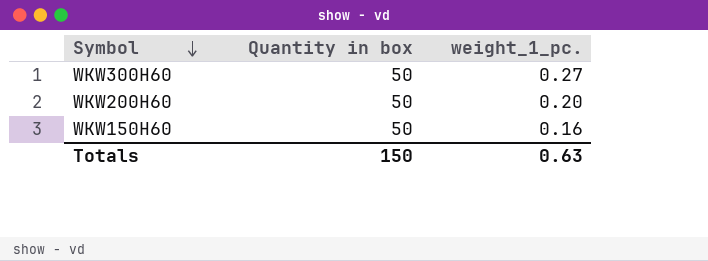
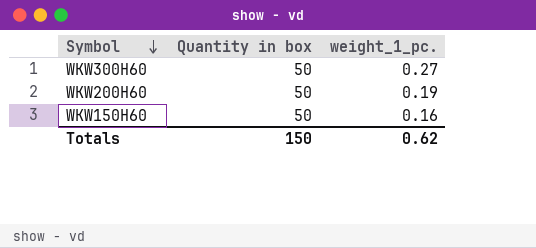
WKW200H60 | weight_1_pc.: 0.20 -> 0.19
Totals | weight_1_pc.: 0.63 -> 0.62

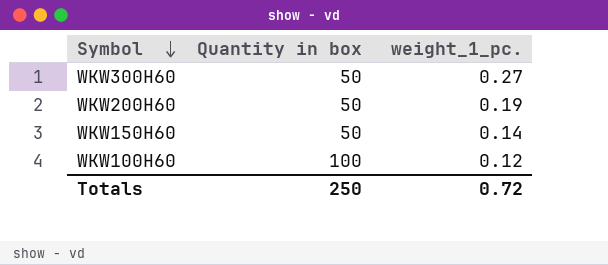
WKW150H60 | weight_1_pc.: 0.16 -> 0.14
row WKW100H60: none -> 100 | 0.12
Totals | Quantity in box: 150 -> 250
Totals | weight_1_pc.: 0.62 -> 0.72

